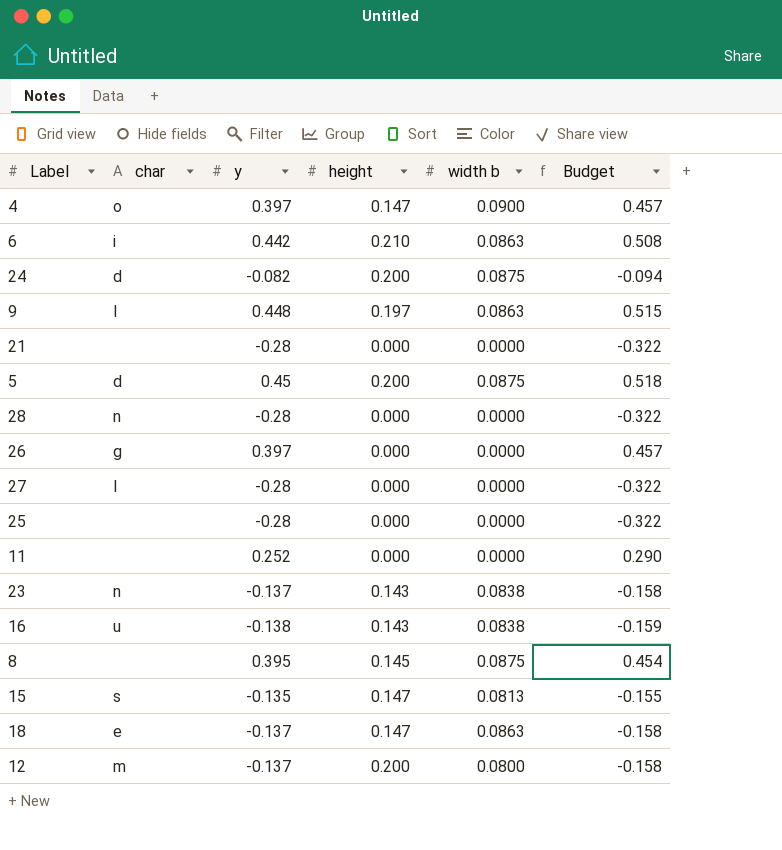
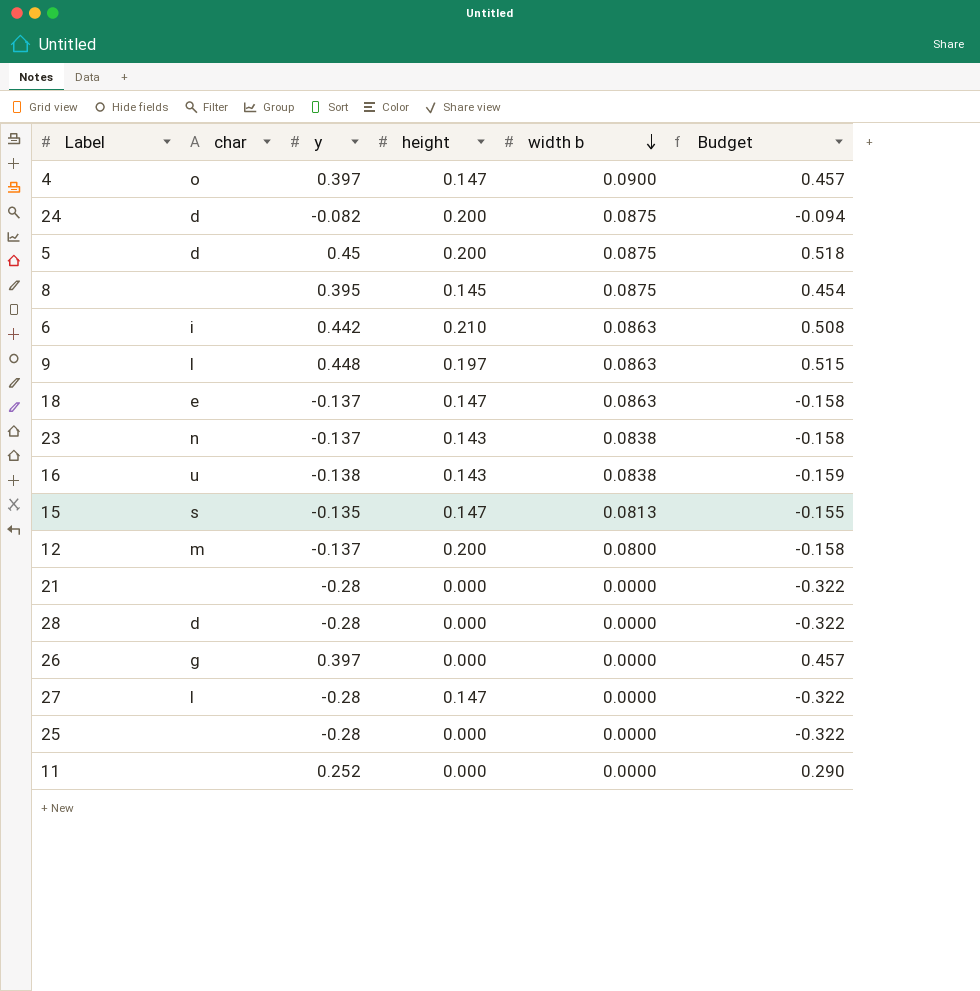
row order: none -> width b descending
28 | char: n -> d
27 | height: 0.000 -> 0.147

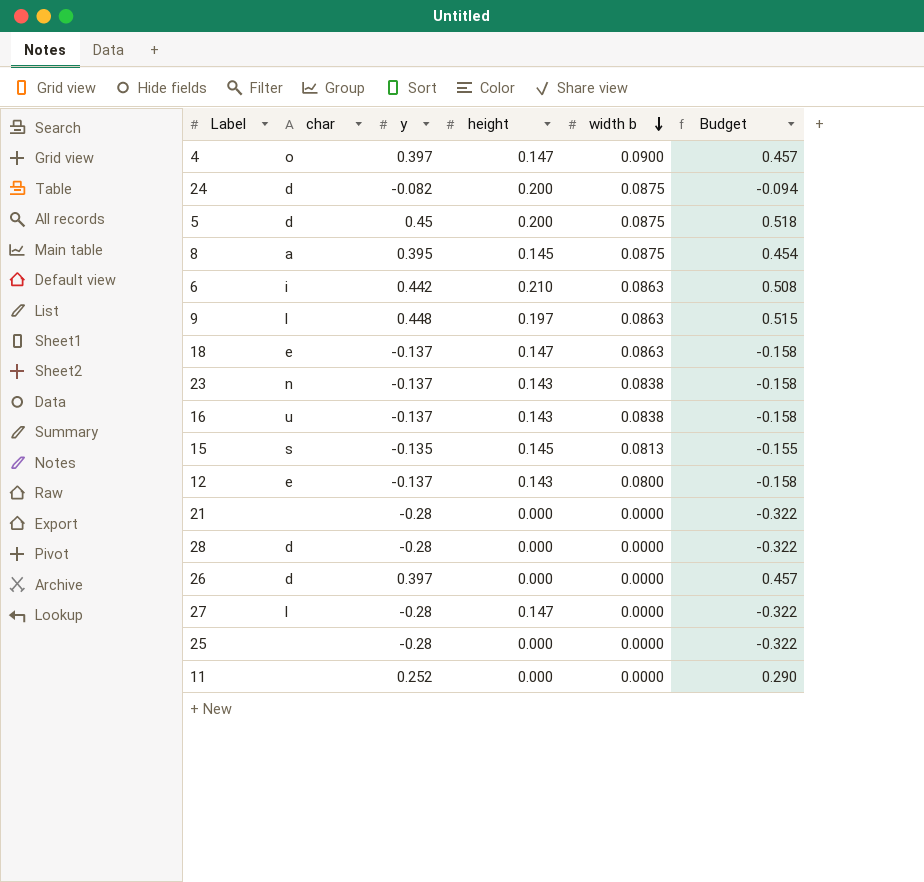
8 | char: none -> a
16 | y: -0.138 -> -0.137
16 | Budget: -0.159 -> -0.158
15 | height: 0.147 -> 0.145
12 | char: m -> e
12 | height: 0.200 -> 0.143
26 | char: g -> d

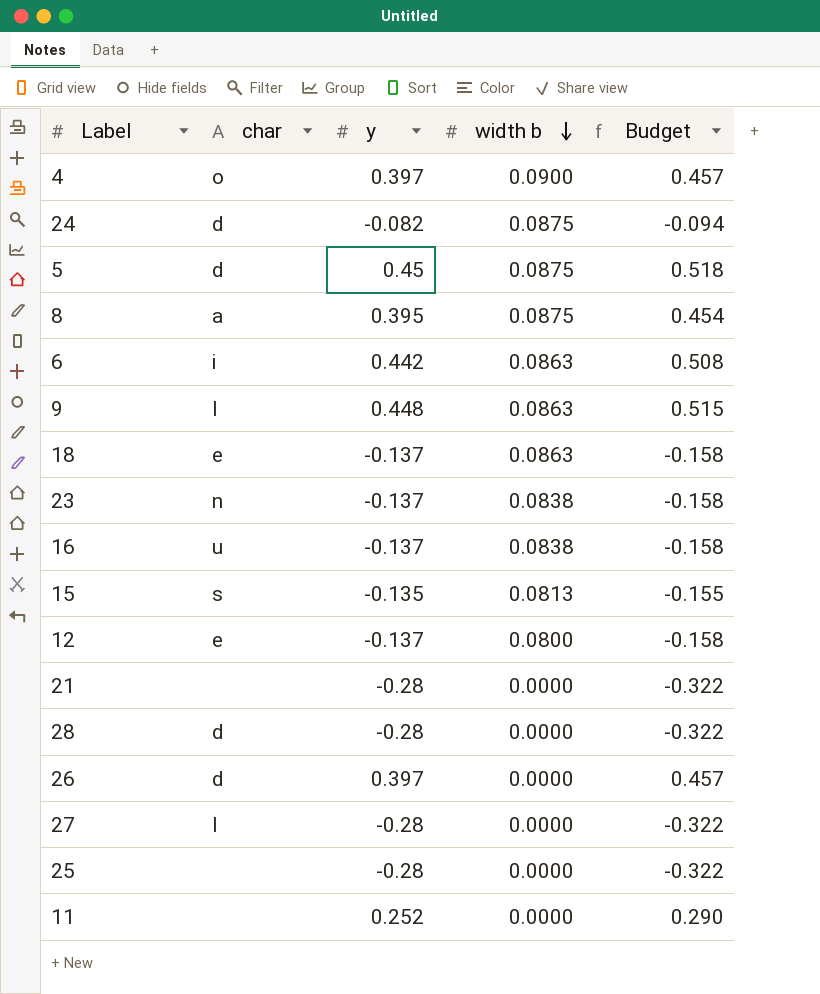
column height | position: 4 -> none

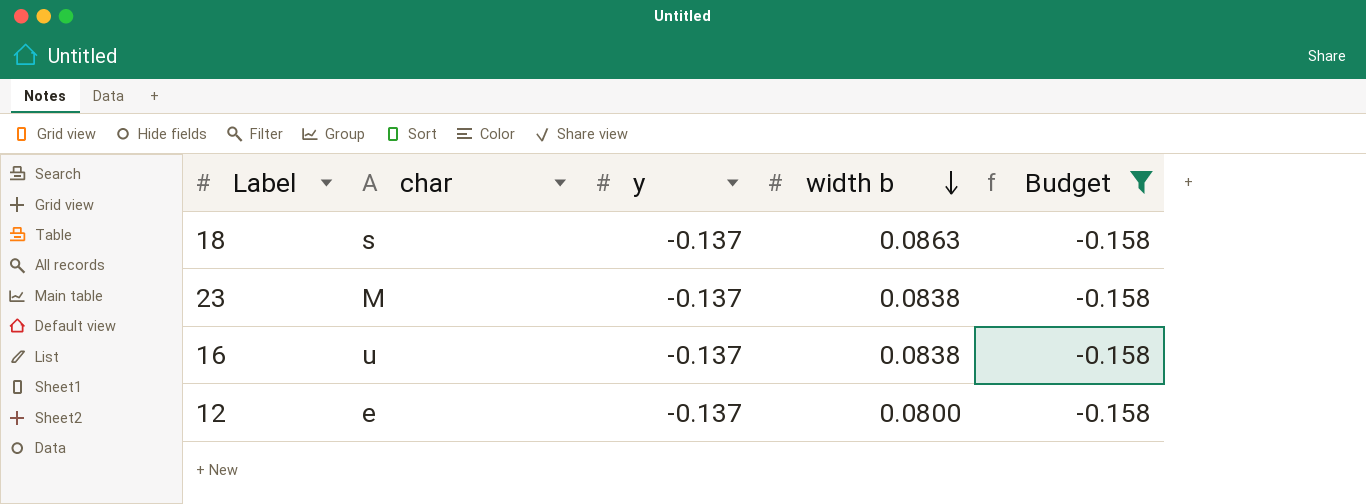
filter: none -> Budget = -0.158
18 | char: e -> s
23 | char: n -> M

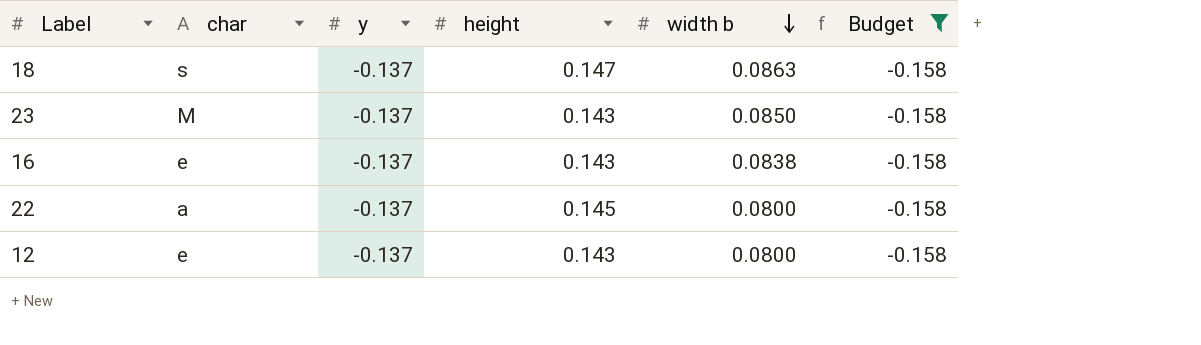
column height | position: none -> 4
23 | width b: 0.0838 -> 0.0850
16 | char: u -> e
row 22: none -> a | -0.137 | 0.145 | 0.0800 | -0.158

